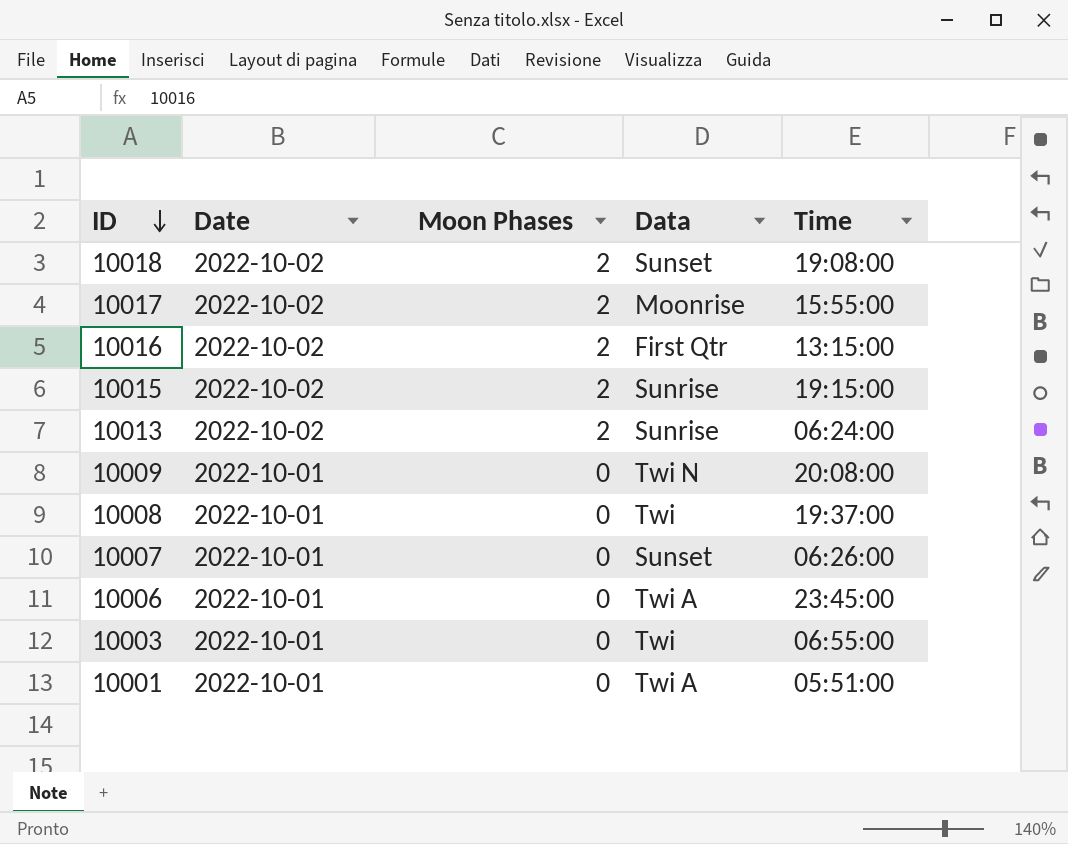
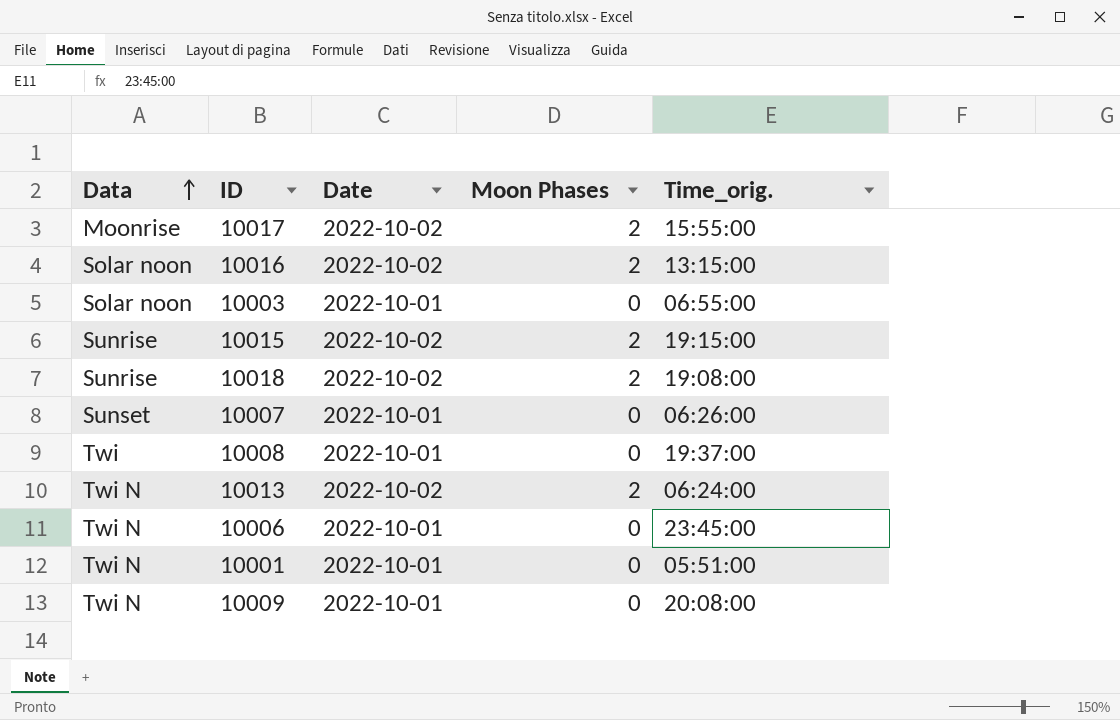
row order: ID descending -> Data ascending
column Data | position: 4 -> 1
column name: Time -> Time_orig.
10016 | Data: First Qtr -> Solar noon
10003 | Data: Twi -> Solar noon
10018 | Data: Sunset -> Sunrise
10013 | Data: Sunrise -> Twi N
10006 | Data: Twi A -> Twi N
10001 | Data: Twi A -> Twi N

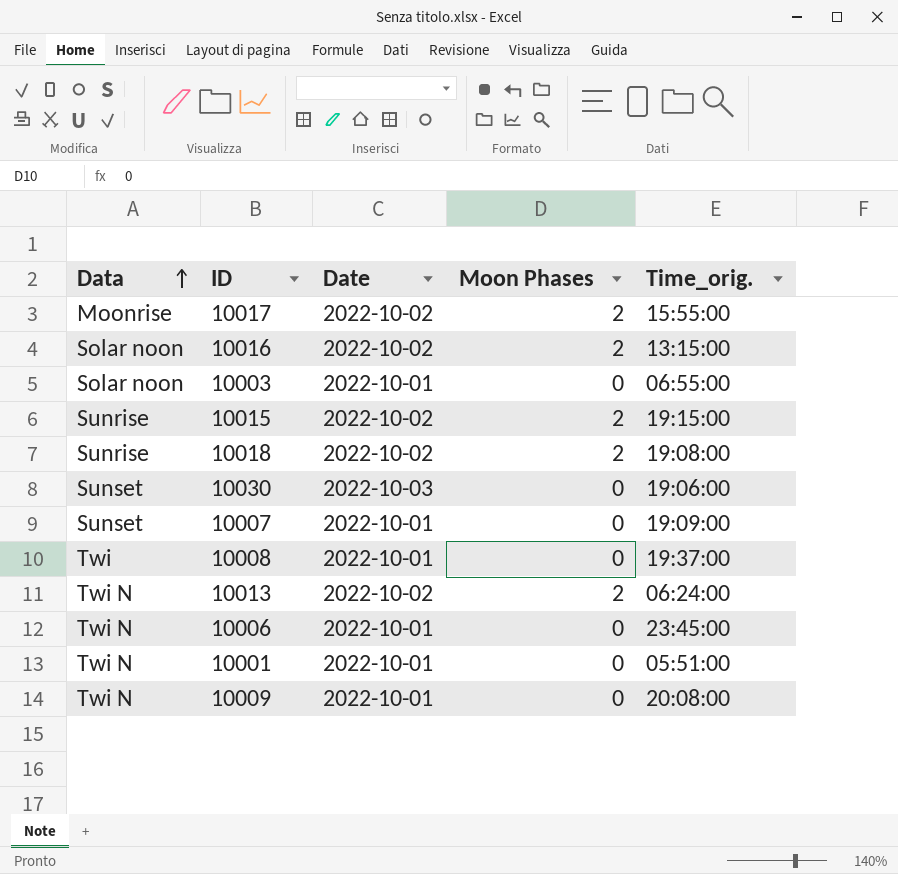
row 10030: none -> Sunset | 2022-10-03 | 0 | 19:06:00
10007 | Time_orig.: 06:26:00 -> 19:09:00

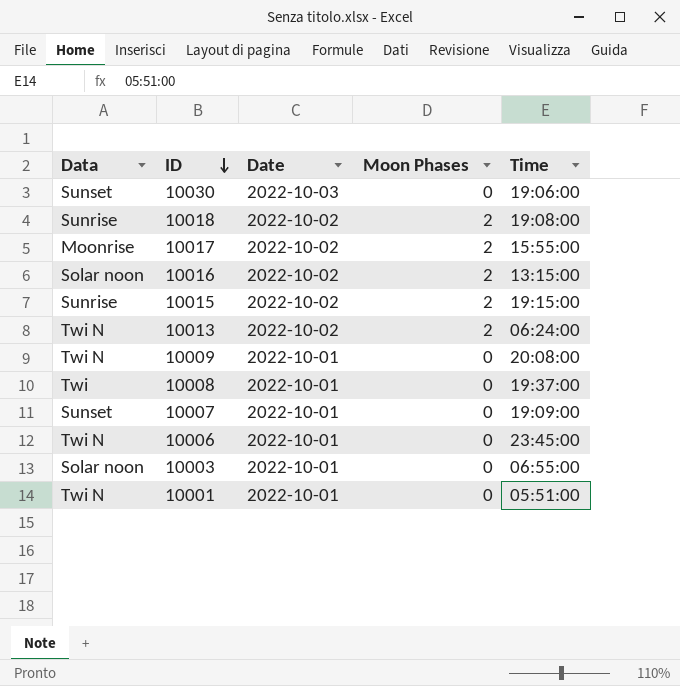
row order: Data ascending -> ID descending
column name: Time_orig. -> Time

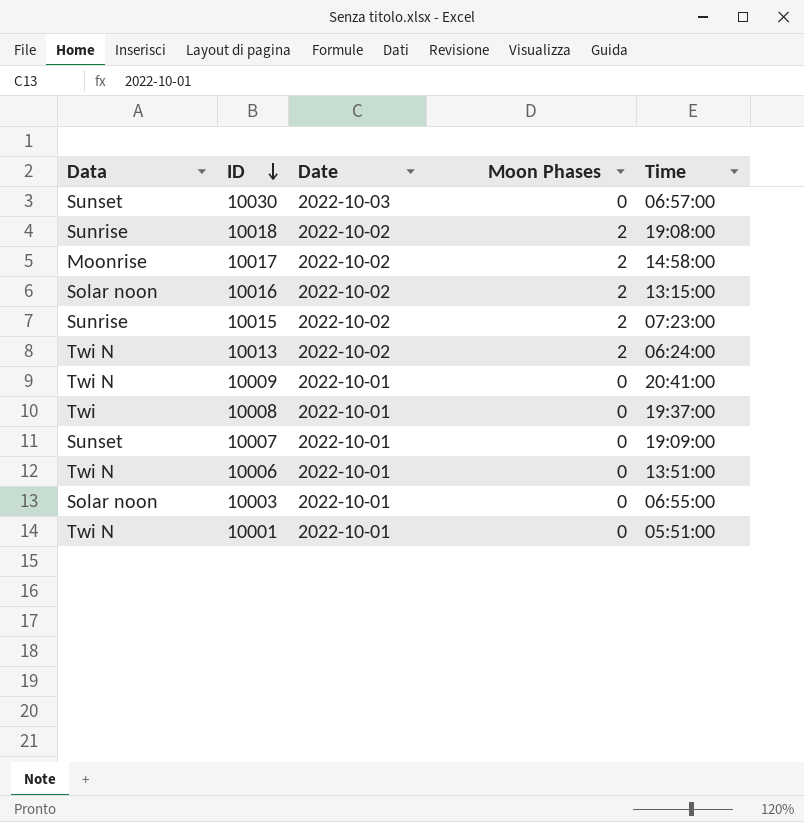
10030 | Time: 19:06:00 -> 06:57:00
10017 | Time: 15:55:00 -> 14:58:00
10015 | Time: 19:15:00 -> 07:23:00
10009 | Time: 20:08:00 -> 20:41:00
10006 | Time: 23:45:00 -> 13:51:00

